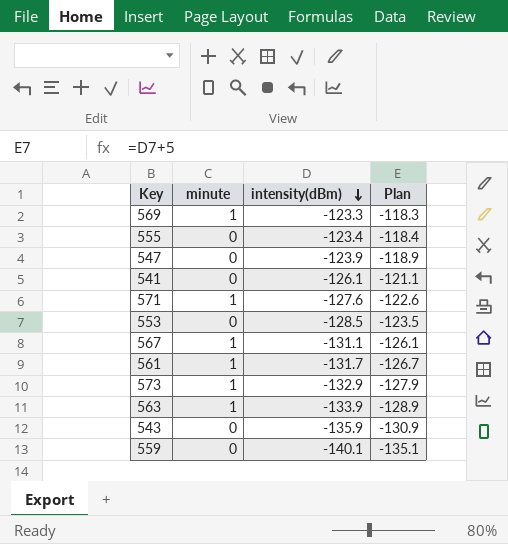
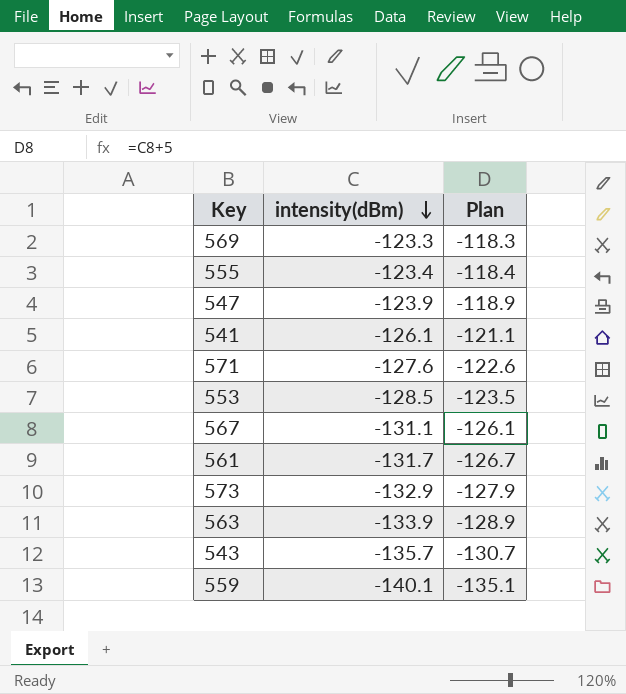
column minute | position: 2 -> none
543 | intensity(dBm): -135.9 -> -135.7
543 | Plan: -130.9 -> -130.7

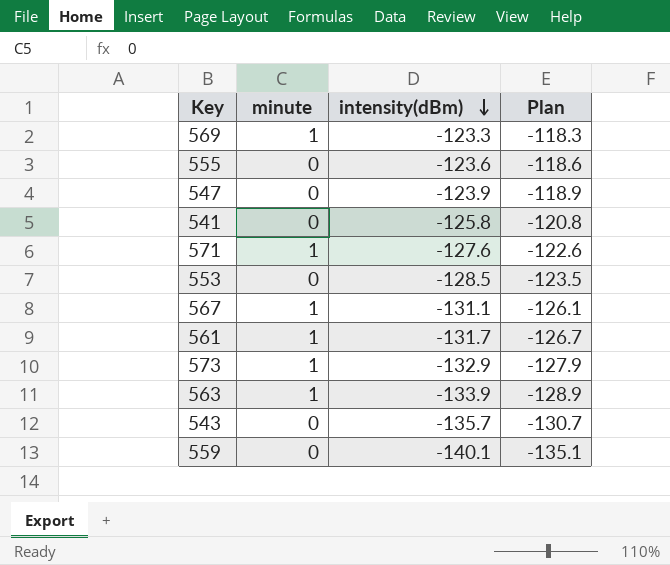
column minute | position: none -> 2
555 | intensity(dBm): -123.4 -> -123.6
555 | Plan: -118.4 -> -118.6
541 | intensity(dBm): -126.1 -> -125.8
541 | Plan: -121.1 -> -120.8

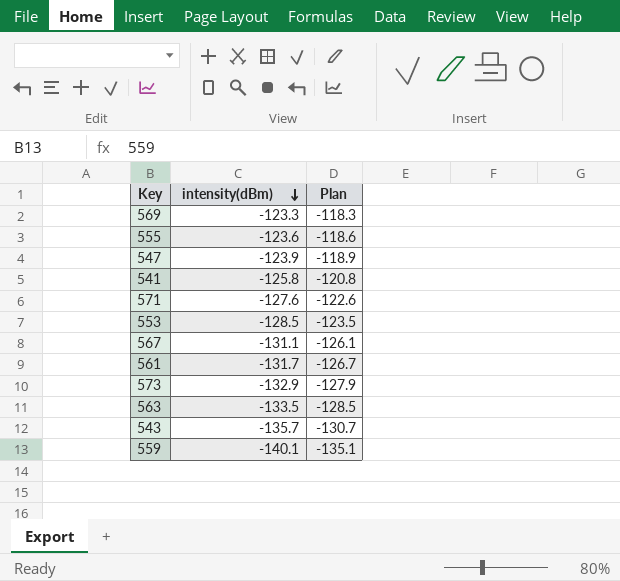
column minute | position: 2 -> none
563 | intensity(dBm): -133.9 -> -133.5
563 | Plan: -128.9 -> -128.5

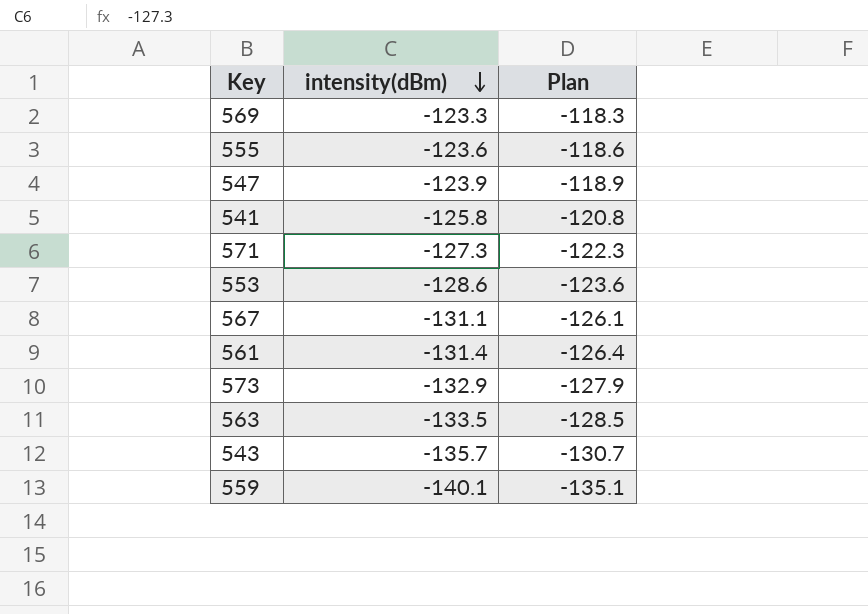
571 | intensity(dBm): -127.6 -> -127.3
571 | Plan: -122.6 -> -122.3
553 | intensity(dBm): -128.5 -> -128.6
553 | Plan: -123.5 -> -123.6
561 | intensity(dBm): -131.7 -> -131.4
561 | Plan: -126.7 -> -126.4

